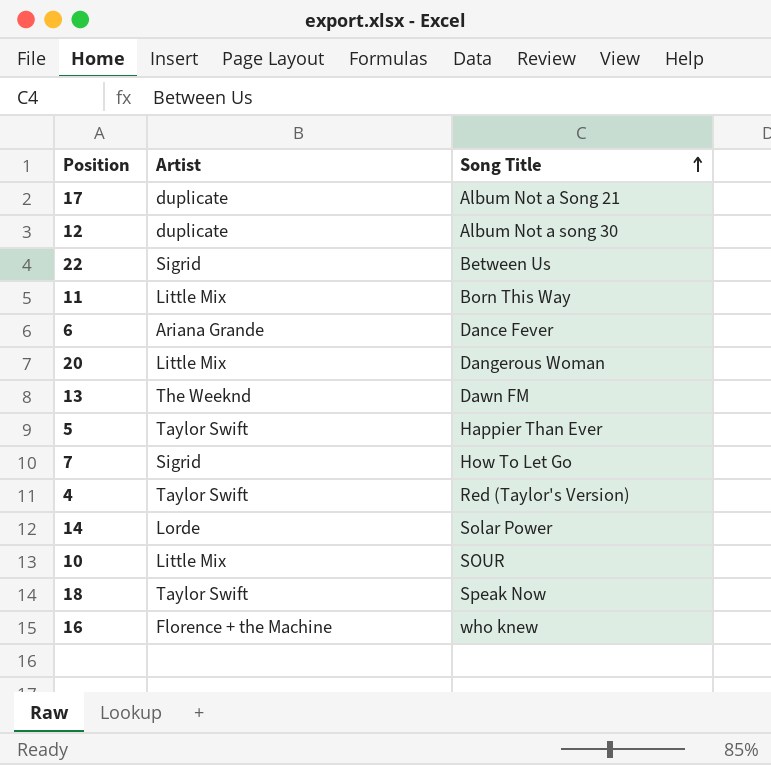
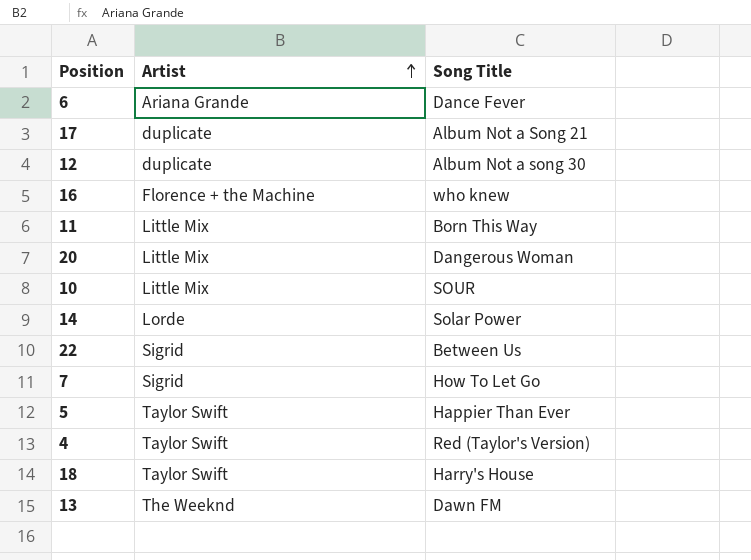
row order: Song Title ascending -> Artist ascending
18 | Song Title: Speak Now -> Harry's House

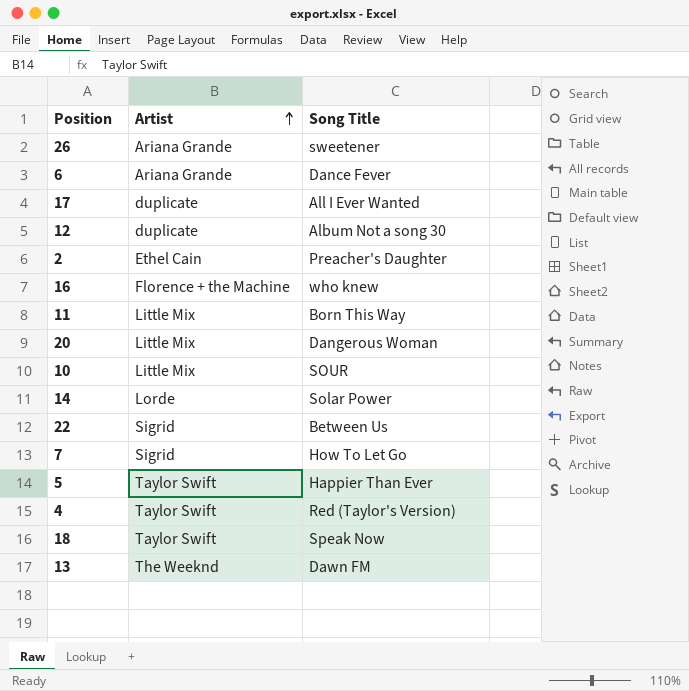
row 26: none -> Ariana Grande | sweetener
17 | Song Title: Album Not a Song 21 -> All I Ever Wanted
row 2: none -> Ethel Cain | Preacher's Daughter
18 | Song Title: Harry's House -> Speak Now

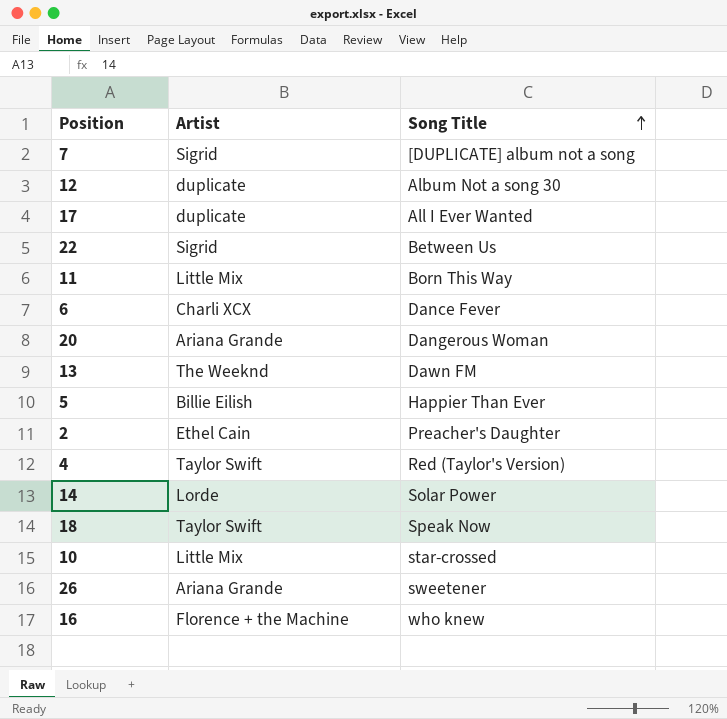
row order: Artist ascending -> Song Title ascending
7 | Song Title: How To Let Go -> [DUPLICATE] album not a song
6 | Artist: Ariana Grande -> Charli XCX
20 | Artist: Little Mix -> Ariana Grande
5 | Artist: Taylor Swift -> Billie Eilish
10 | Song Title: SOUR -> star-crossed

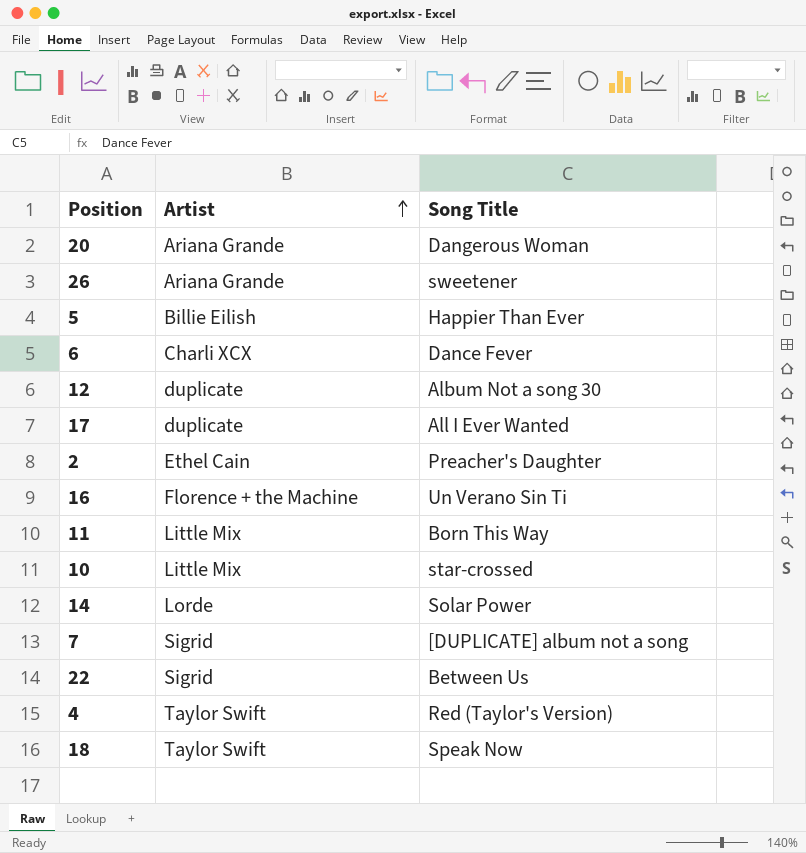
row order: Song Title ascending -> Artist ascending
row 13: The Weeknd | Dawn FM -> none
16 | Song Title: who knew -> Un Verano Sin Ti

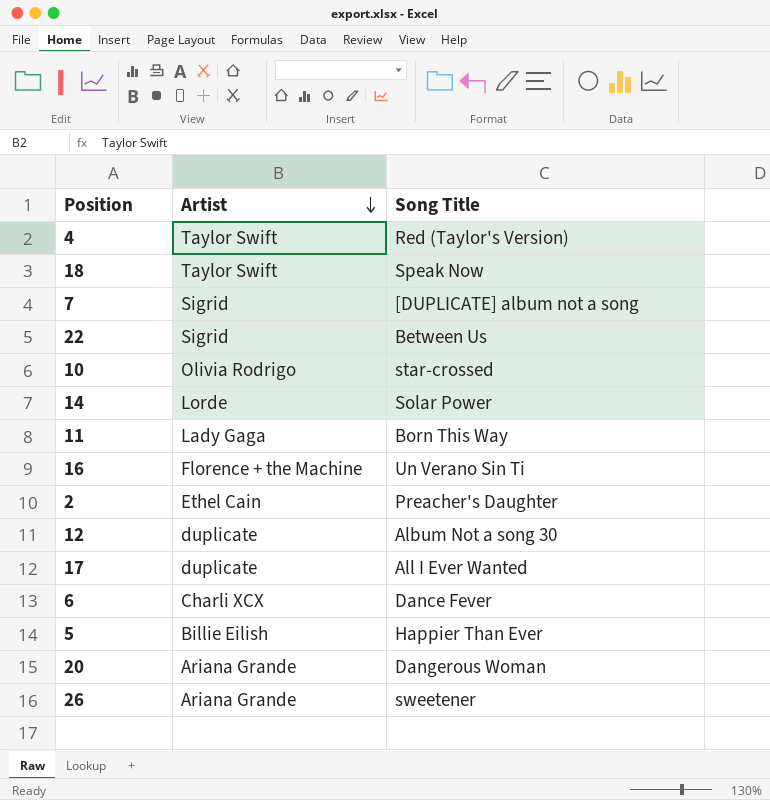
row order: Artist ascending -> Artist descending
10 | Artist: Little Mix -> Olivia Rodrigo
11 | Artist: Little Mix -> Lady Gaga

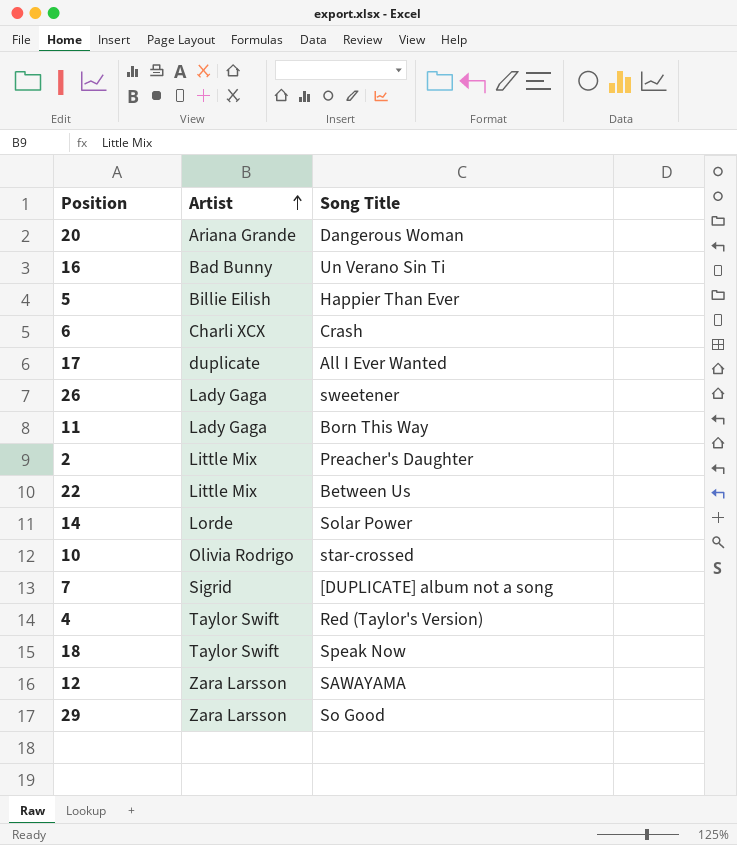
row order: Artist descending -> Artist ascending
16 | Artist: Florence + the Machine -> Bad Bunny
6 | Song Title: Dance Fever -> Crash
26 | Artist: Ariana Grande -> Lady Gaga
2 | Artist: Ethel Cain -> Little Mix
22 | Artist: Sigrid -> Little Mix
12 | Artist: duplicate -> Zara Larsson
12 | Song Title: Album Not a song 30 -> SAWAYAMA
row 29: none -> Zara Larsson | So Good

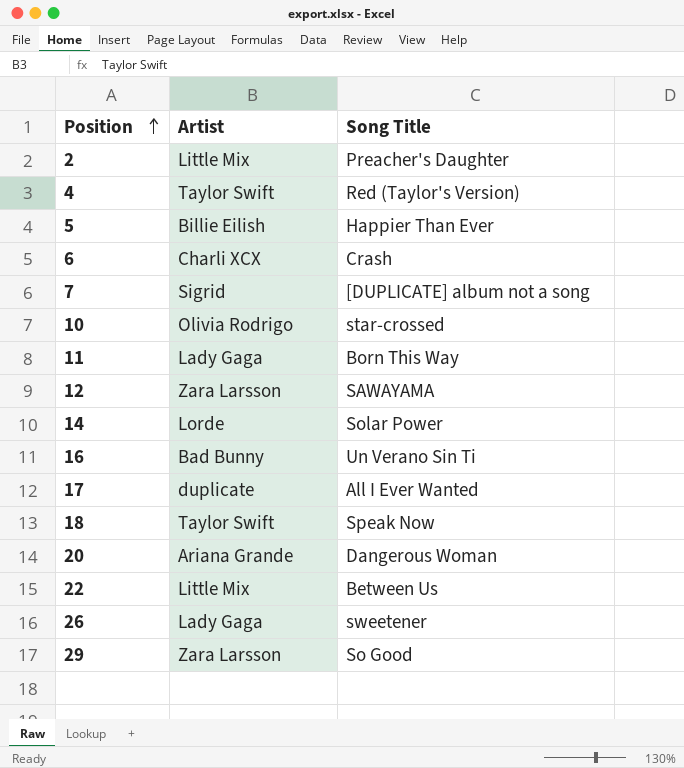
row order: Artist ascending -> Position ascending

